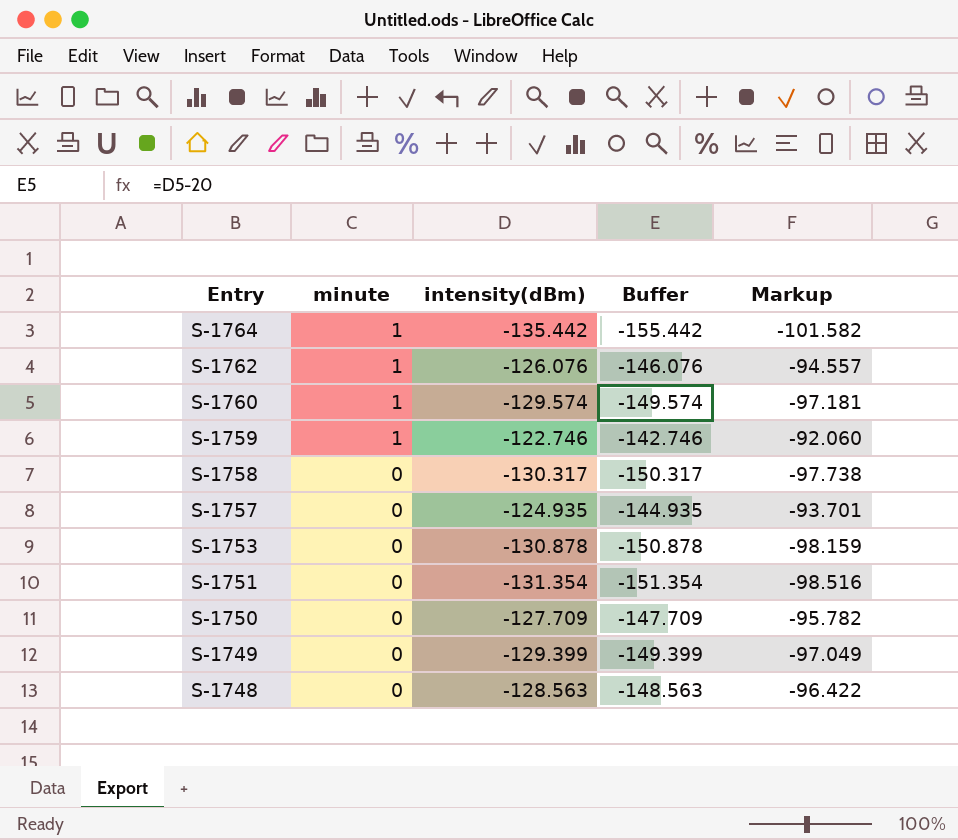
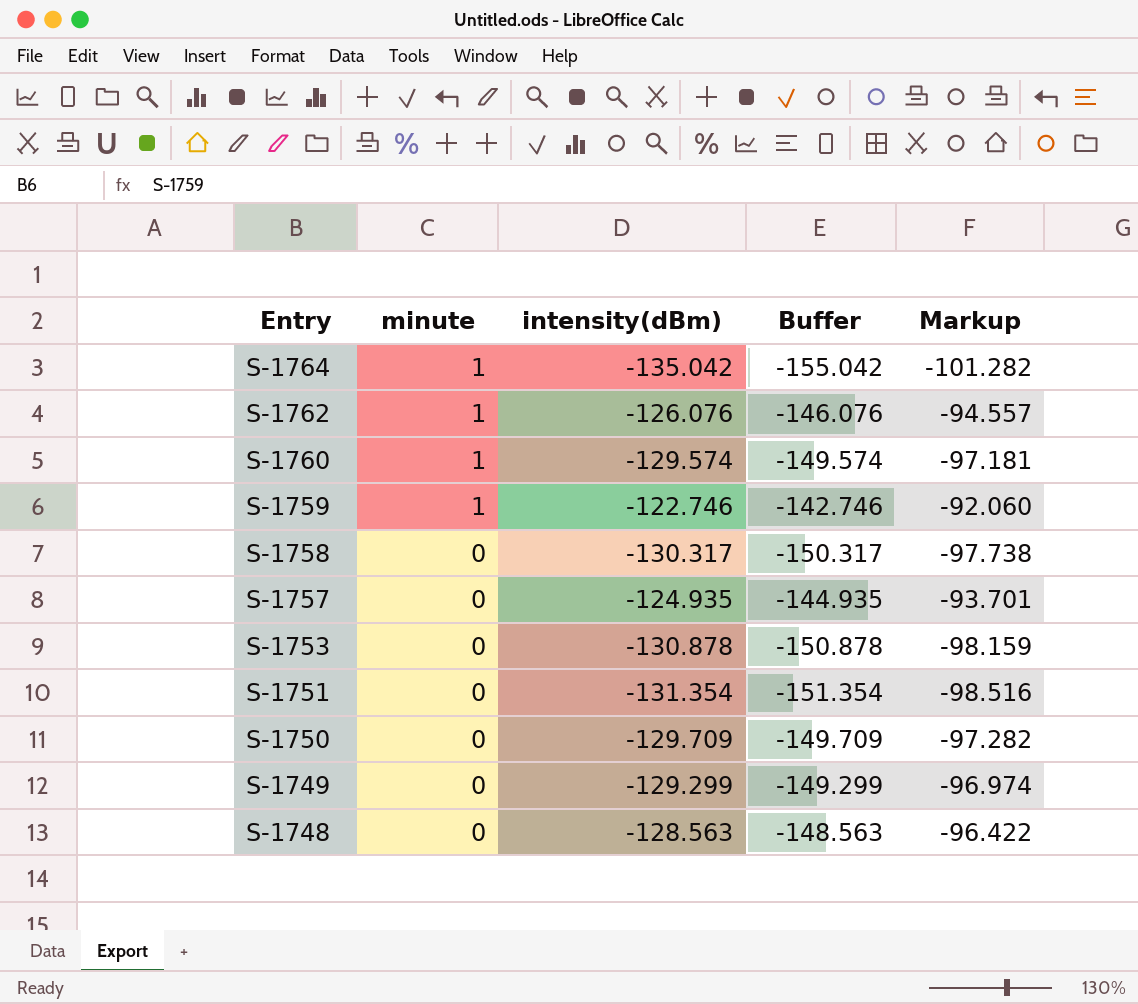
S-1764 | intensity(dBm): -135.442 -> -135.042
S-1764 | Buffer: -155.442 -> -155.042
S-1764 | Markup: -101.582 -> -101.282
S-1750 | intensity(dBm): -127.709 -> -129.709
S-1750 | Buffer: -147.709 -> -149.709
S-1750 | Markup: -95.782 -> -97.282
S-1749 | intensity(dBm): -129.399 -> -129.299
S-1749 | Buffer: -149.399 -> -149.299
S-1749 | Markup: -97.049 -> -96.974

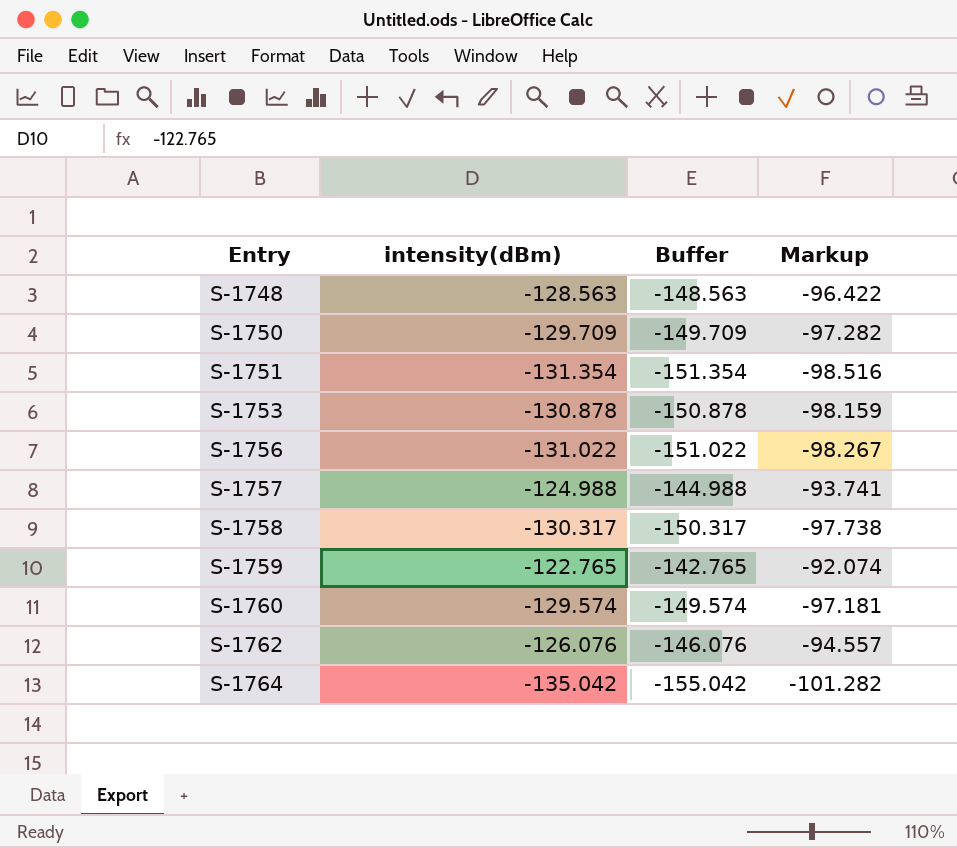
row order: Entry descending -> Entry ascending
column minute | position: 2 -> none
row S-1749: 0 | -129.299 | -149.299 | -96.974 -> none
row S-1756: none -> -131.022 | -151.022 | -98.267
S-1757 | intensity(dBm): -124.935 -> -124.988
S-1757 | Buffer: -144.935 -> -144.988
S-1757 | Markup: -93.701 -> -93.741
S-1759 | intensity(dBm): -122.746 -> -122.765
S-1759 | Buffer: -142.746 -> -142.765
S-1759 | Markup: -92.060 -> -92.074

